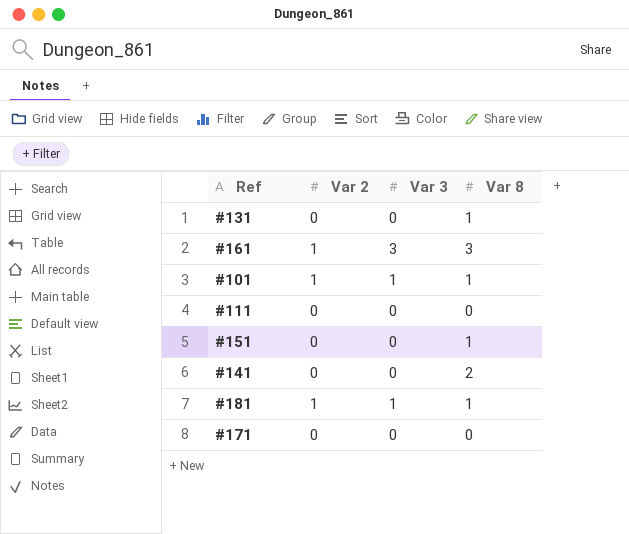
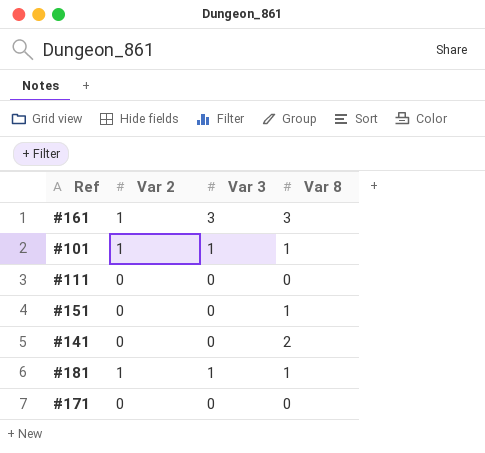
row #131: 0 | 0 | 1 -> none

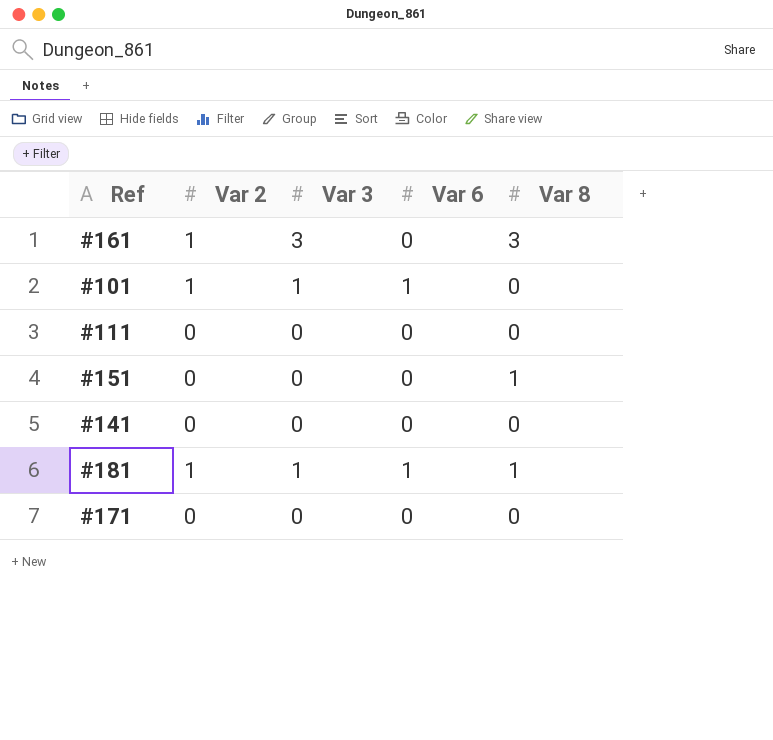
column Var 6 | position: none -> 4
#101 | Var 8: 1 -> 0
#141 | Var 8: 2 -> 0

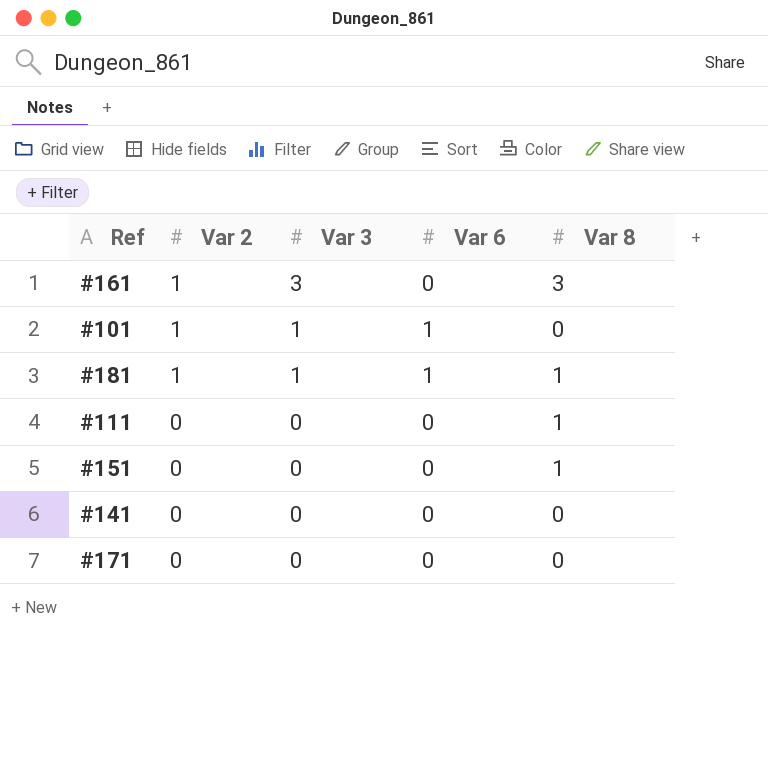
row order: none -> Var 2 descending
#111 | Var 8: 0 -> 1

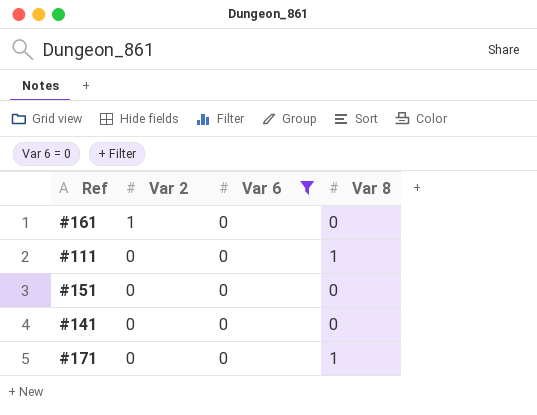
filter: none -> Var 6 = 0
column Var 3 | position: 3 -> none
#161 | Var 8: 3 -> 0
#151 | Var 8: 1 -> 0
#171 | Var 8: 0 -> 1

